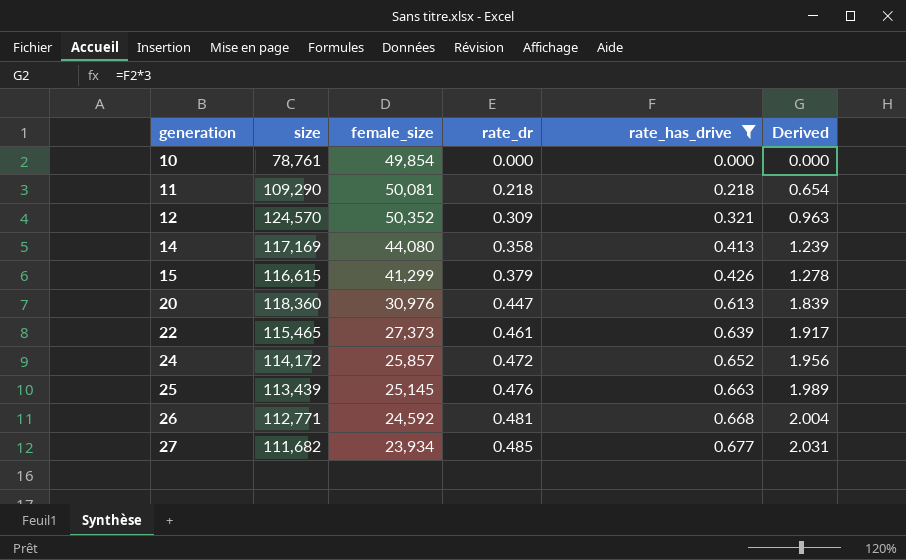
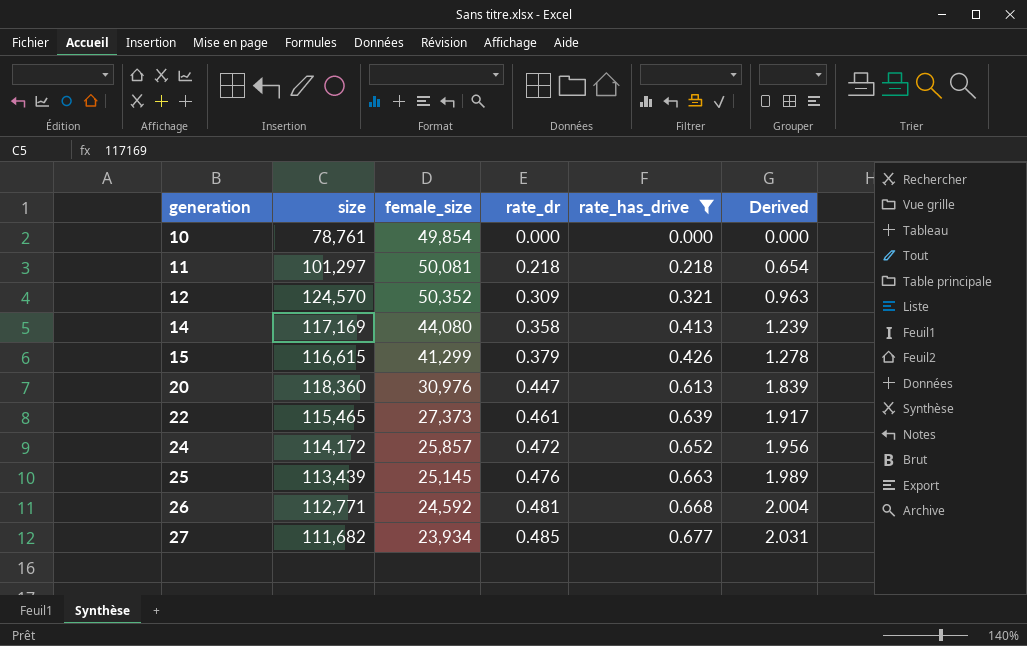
11 | size: 109,290 -> 101,297

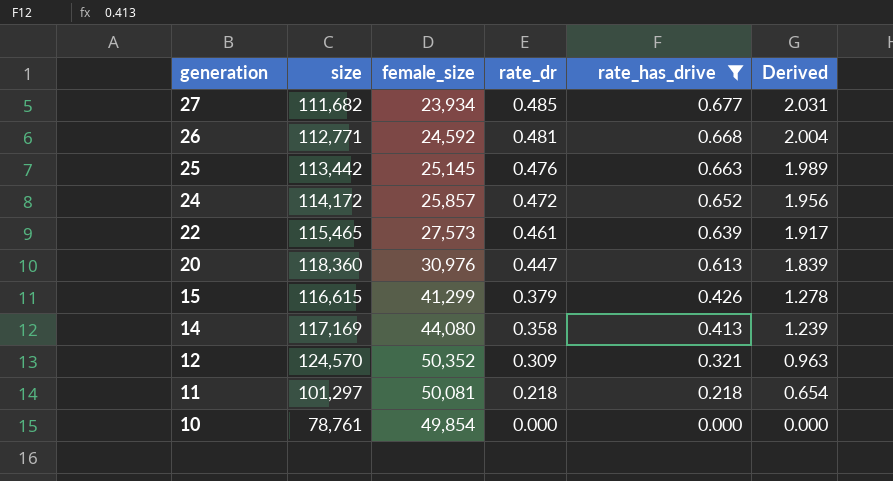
row order: generation ascending -> generation descending
25 | size: 113,439 -> 113,442
22 | female_size: 27,373 -> 27,573

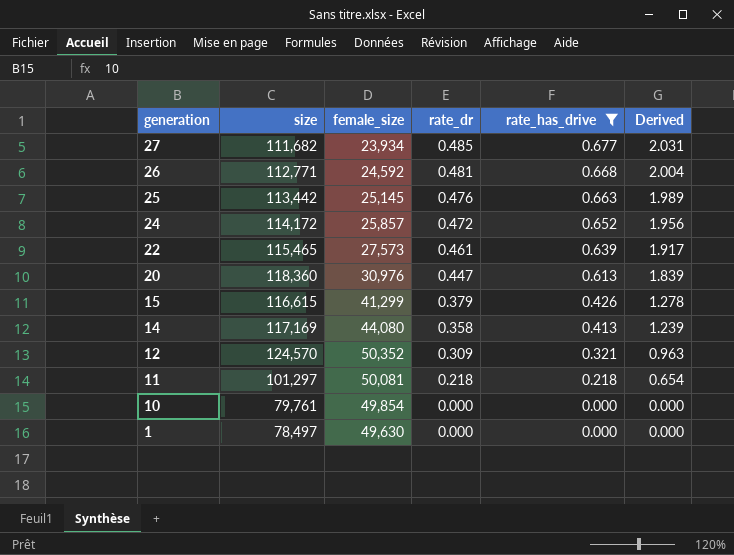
10 | size: 78,761 -> 79,761
row 1: none -> 78,497 | 49,630 | 0.000 | 0.000 | 0.000

